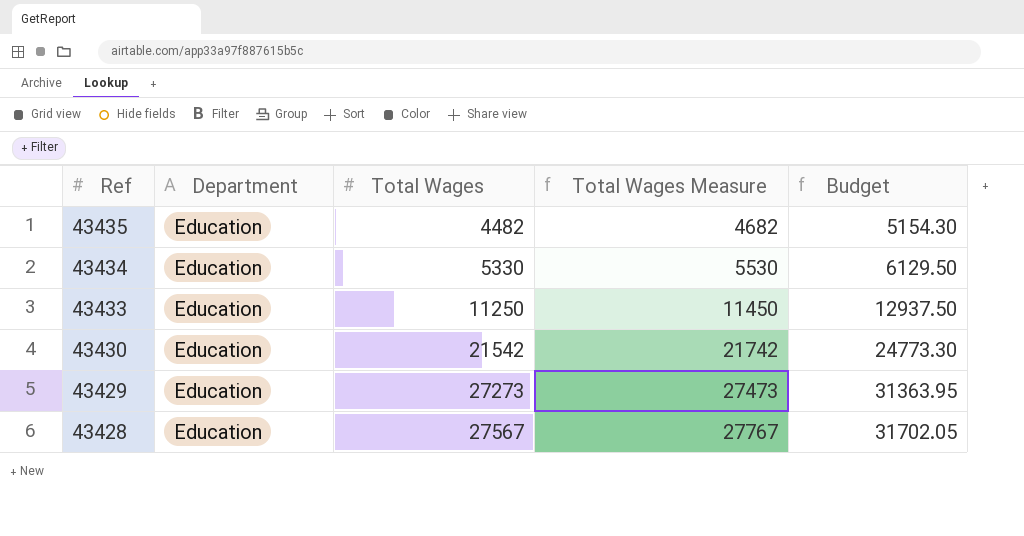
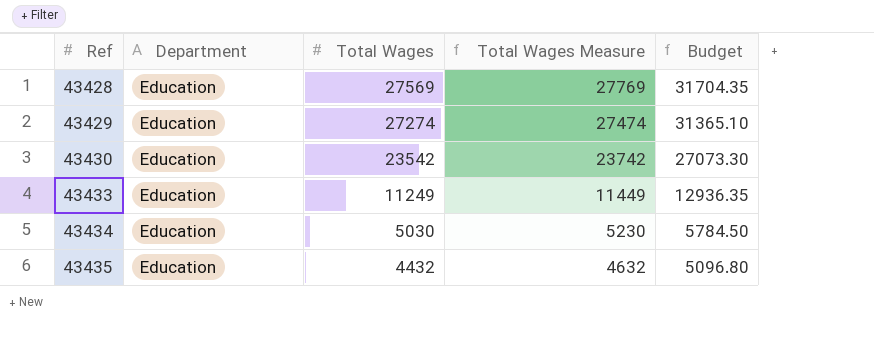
row order: Ref descending -> Ref ascending
43428 | Total Wages: 27567 -> 27569
43428 | Total Wages Measure: 27767 -> 27769
43428 | Budget: 31702.05 -> 31704.35
43429 | Total Wages: 27273 -> 27274
43429 | Total Wages Measure: 27473 -> 27474
43429 | Budget: 31363.95 -> 31365.10
43430 | Total Wages: 21542 -> 23542
43430 | Total Wages Measure: 21742 -> 23742
43430 | Budget: 24773.30 -> 27073.30
43433 | Total Wages: 11250 -> 11249
43433 | Total Wages Measure: 11450 -> 11449
43433 | Budget: 12937.50 -> 12936.35
43434 | Total Wages: 5330 -> 5030
43434 | Total Wages Measure: 5530 -> 5230
43434 | Budget: 6129.50 -> 5784.50
43435 | Total Wages: 4482 -> 4432
43435 | Total Wages Measure: 4682 -> 4632
43435 | Budget: 5154.30 -> 5096.80

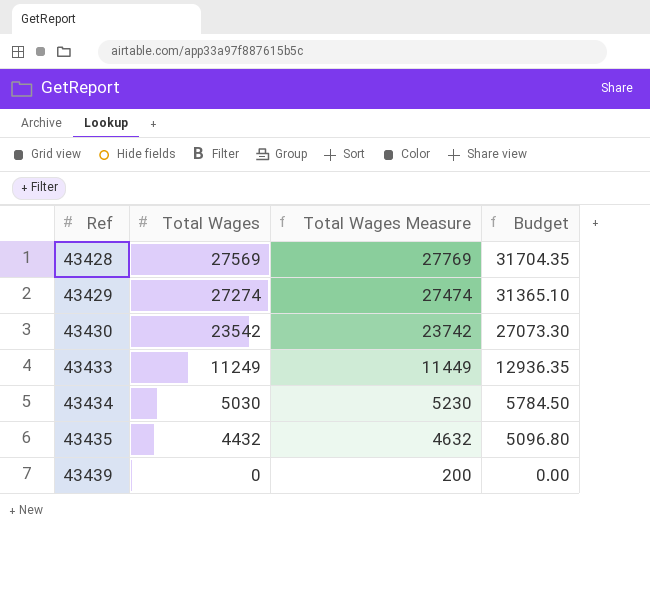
column Department | position: 2 -> none
row 43439: none -> 0 | 200 | 0.00

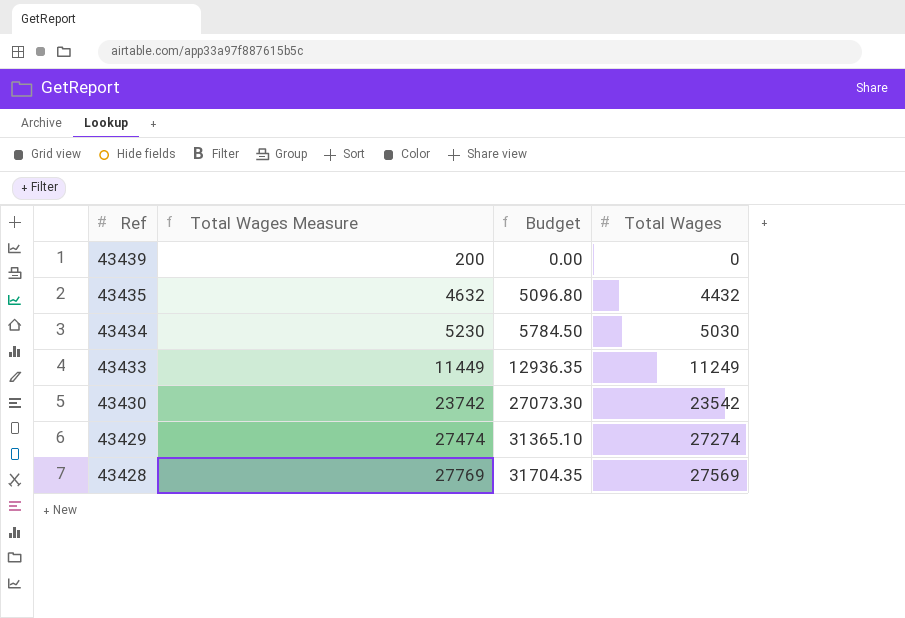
row order: Ref ascending -> Ref descending
column Total Wages | position: 2 -> 4

